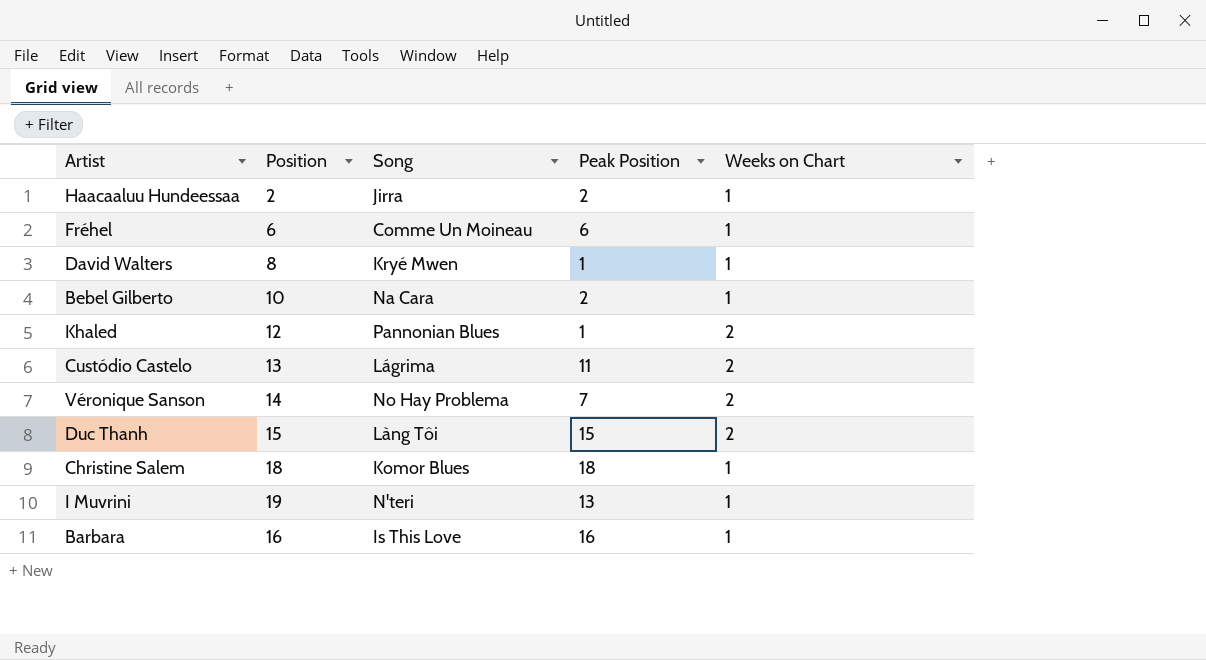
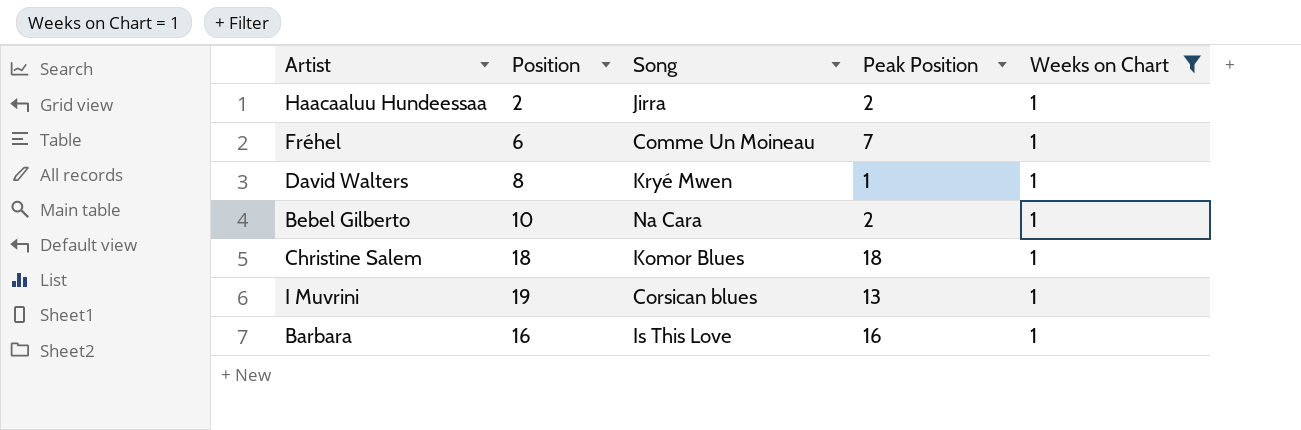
filter: none -> Weeks on Chart = 1
Fréhel | Peak Position: 6 -> 7
I Muvrini | Song: N'teri -> Corsican blues

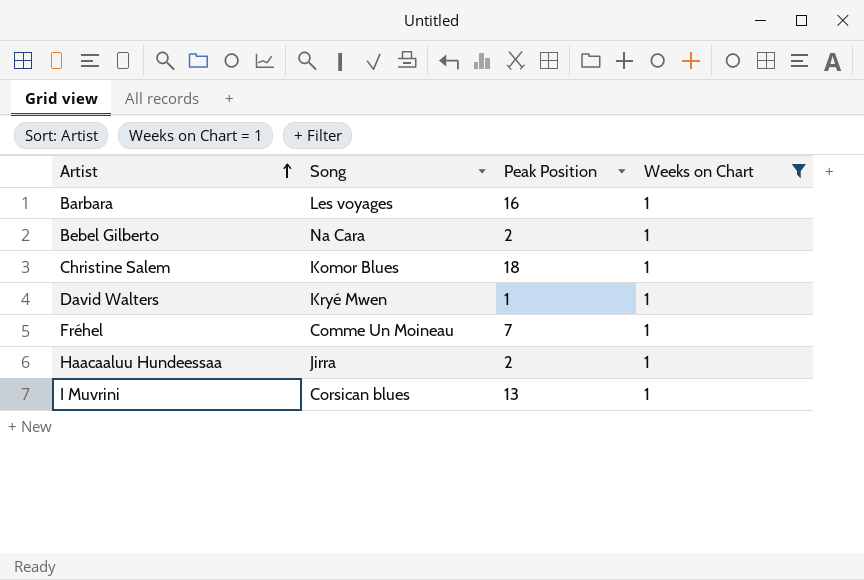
row order: none -> Artist ascending
column Position | position: 2 -> none
Barbara | Song: Is This Love -> Les voyages

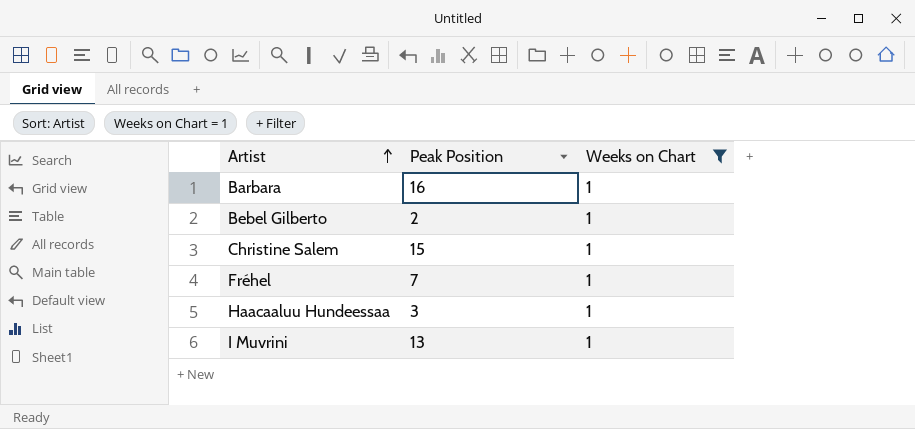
column Song | position: 2 -> none
row David Walters: Kryé Mwen | 1 | 1 -> none
Christine Salem | Peak Position: 18 -> 15
Haacaaluu Hundeessaa | Peak Position: 2 -> 3

